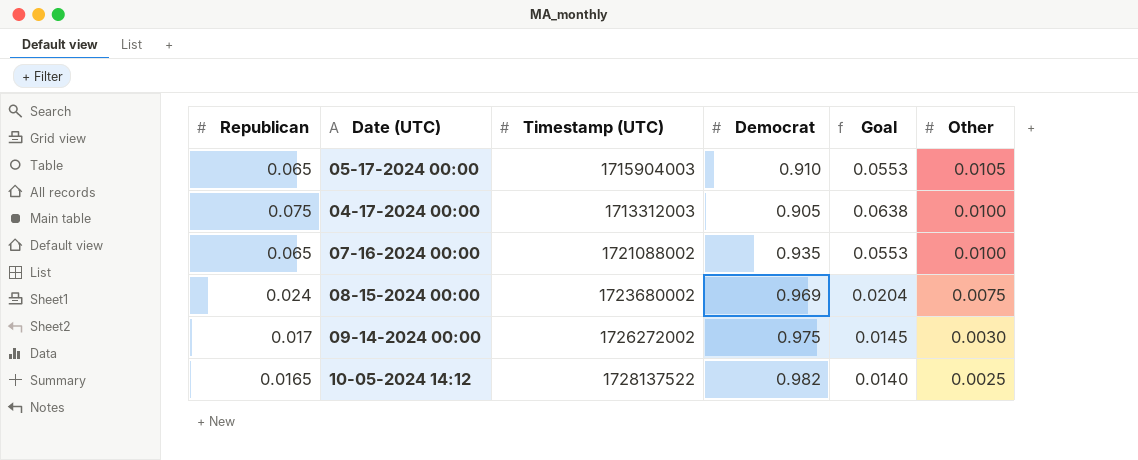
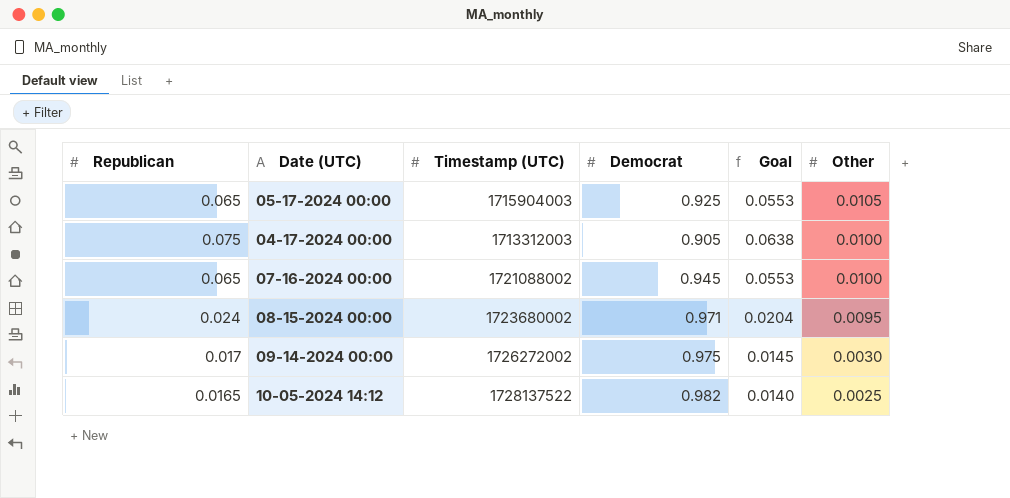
05-17-2024 00:00 | Democrat: 0.910 -> 0.925
07-16-2024 00:00 | Democrat: 0.935 -> 0.945
08-15-2024 00:00 | Democrat: 0.969 -> 0.971
08-15-2024 00:00 | Other: 0.0075 -> 0.0095

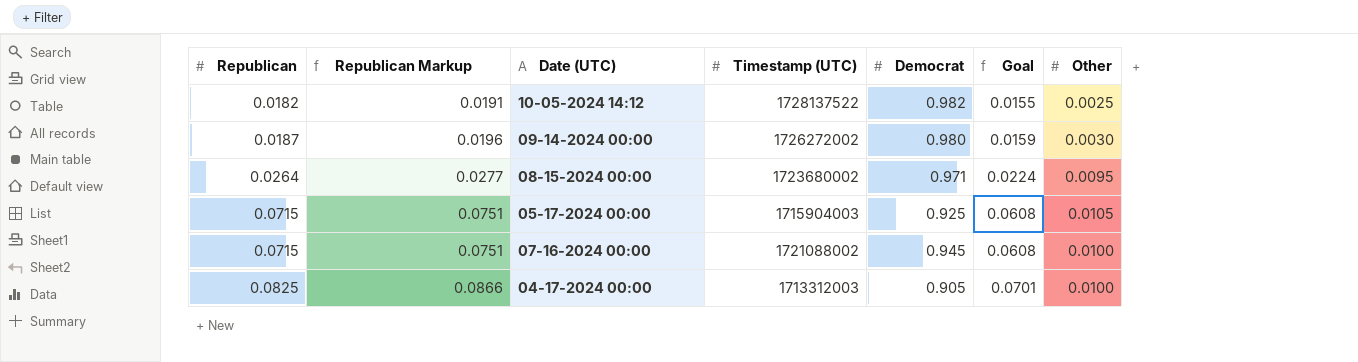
row order: Other descending -> Republican ascending
column Republican Markup | formula: none -> [Republican] * 1.05
10-05-2024 14:12 | Republican: 0.0165 -> 0.0182
10-05-2024 14:12 | Goal: 0.0140 -> 0.0155
09-14-2024 00:00 | Republican: 0.017 -> 0.0187
09-14-2024 00:00 | Democrat: 0.975 -> 0.980
09-14-2024 00:00 | Goal: 0.0145 -> 0.0159
08-15-2024 00:00 | Republican: 0.024 -> 0.0264
08-15-2024 00:00 | Goal: 0.0204 -> 0.0224
05-17-2024 00:00 | Republican: 0.065 -> 0.0715
05-17-2024 00:00 | Goal: 0.0553 -> 0.0608
07-16-2024 00:00 | Republican: 0.065 -> 0.0715
07-16-2024 00:00 | Goal: 0.0553 -> 0.0608
04-17-2024 00:00 | Republican: 0.075 -> 0.0825
04-17-2024 00:00 | Goal: 0.0638 -> 0.0701

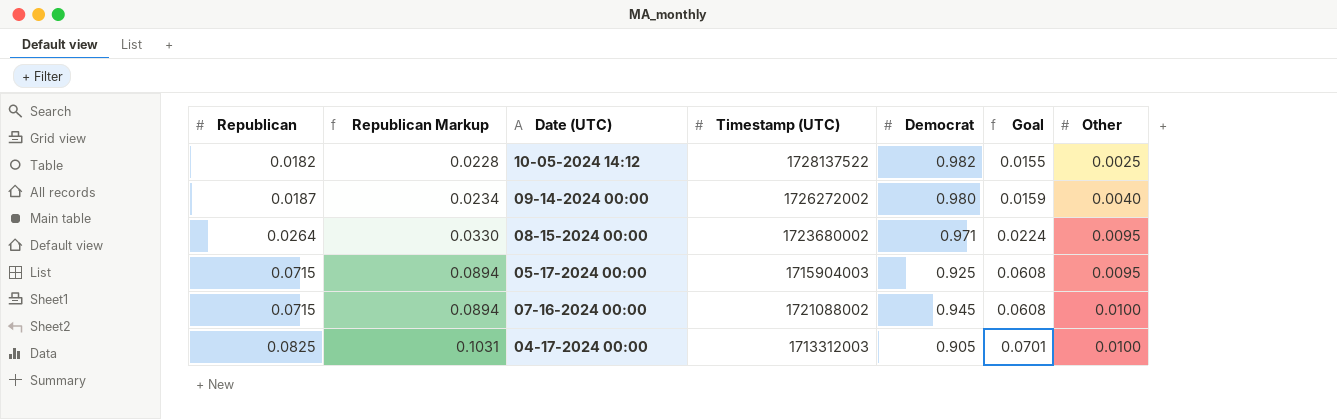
column Republican Markup | formula: [Republican] * 1.05 -> [Republican] * 1.25
09-14-2024 00:00 | Other: 0.0030 -> 0.0040
05-17-2024 00:00 | Other: 0.0105 -> 0.0095

